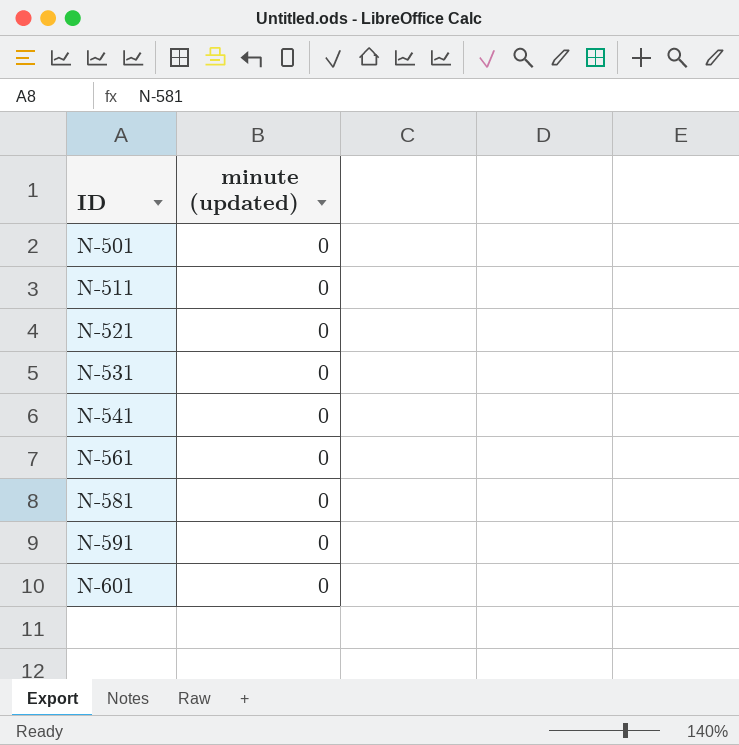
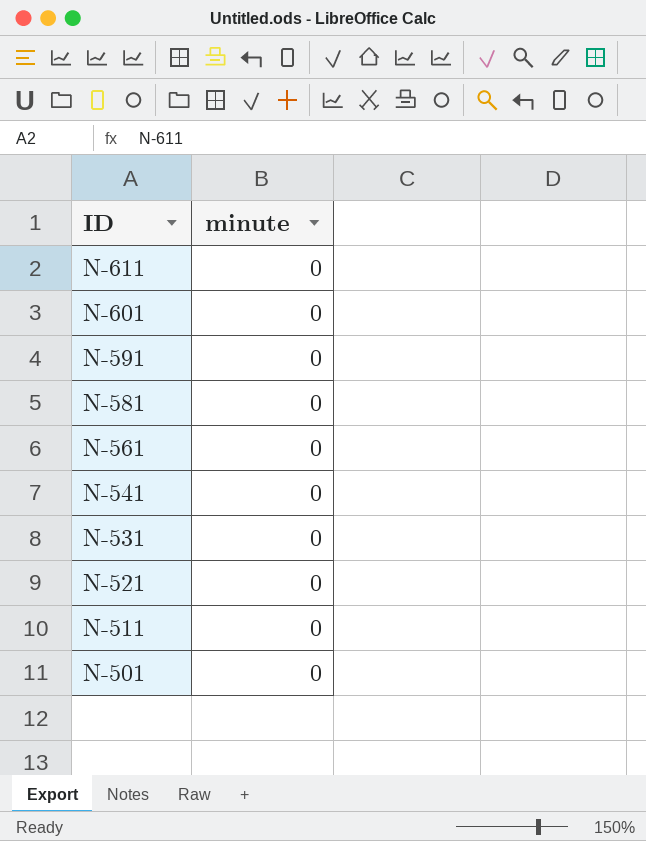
row order: ID ascending -> ID descending
column name: minute (updated) -> minute
row N-611: none -> 0

